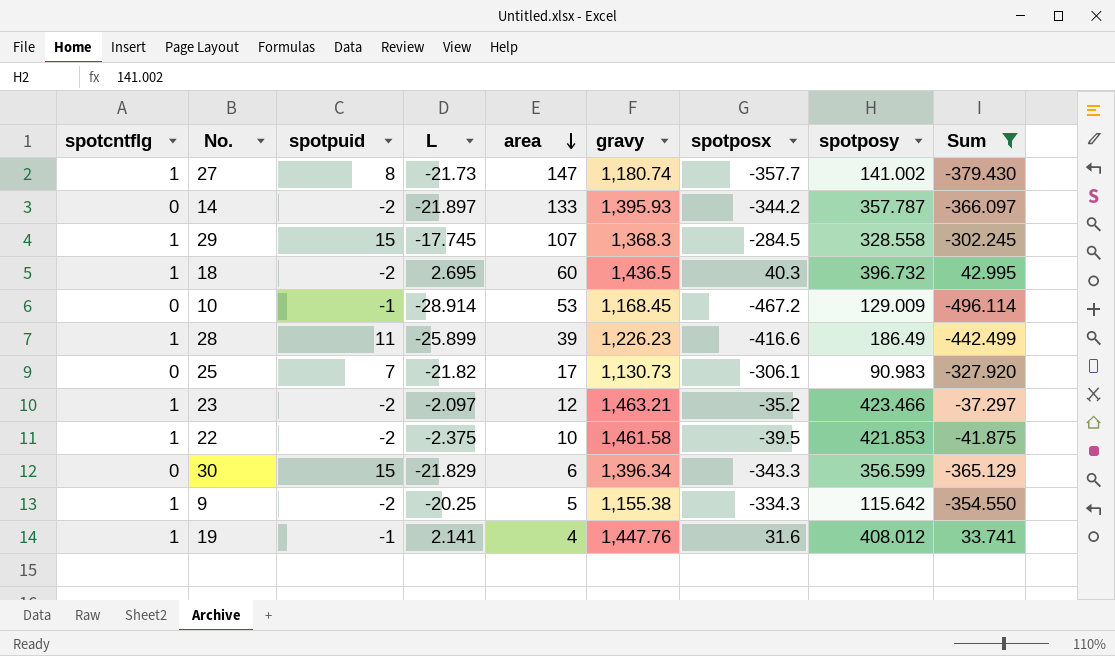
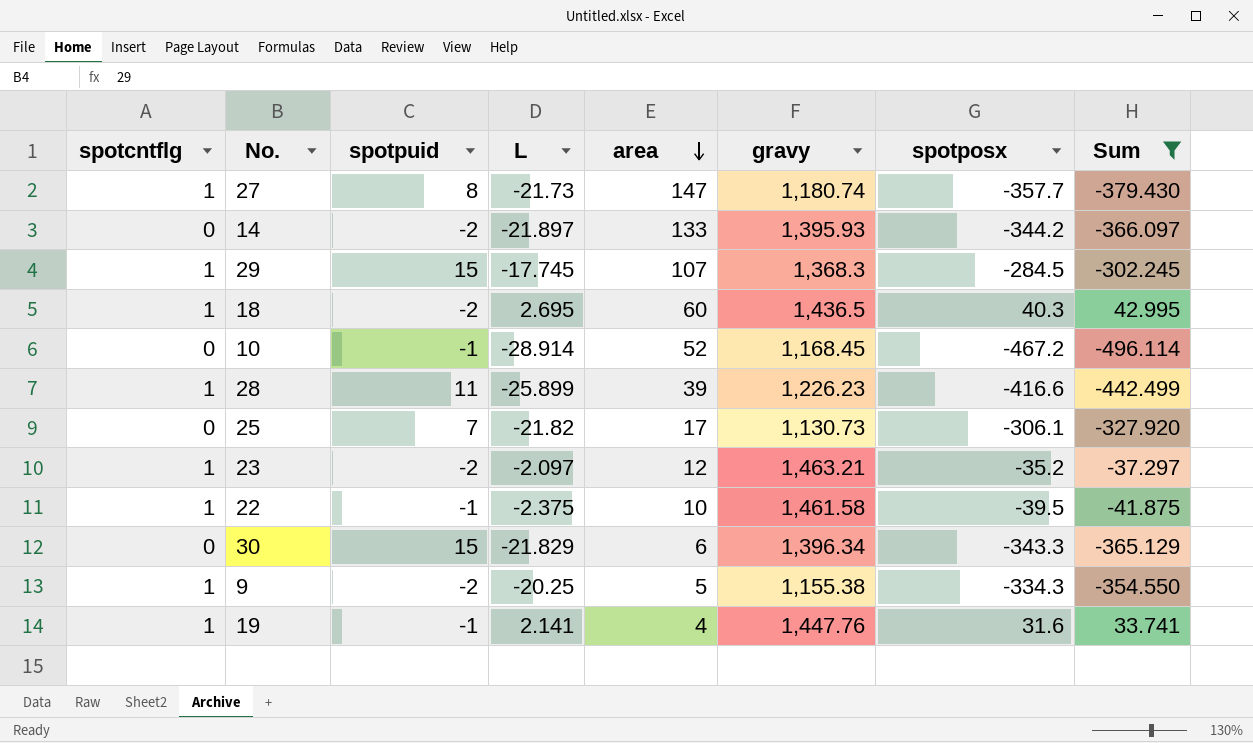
column spotposy | position: 8 -> none
10 | area: 53 -> 52
22 | spotpuid: -2 -> -1

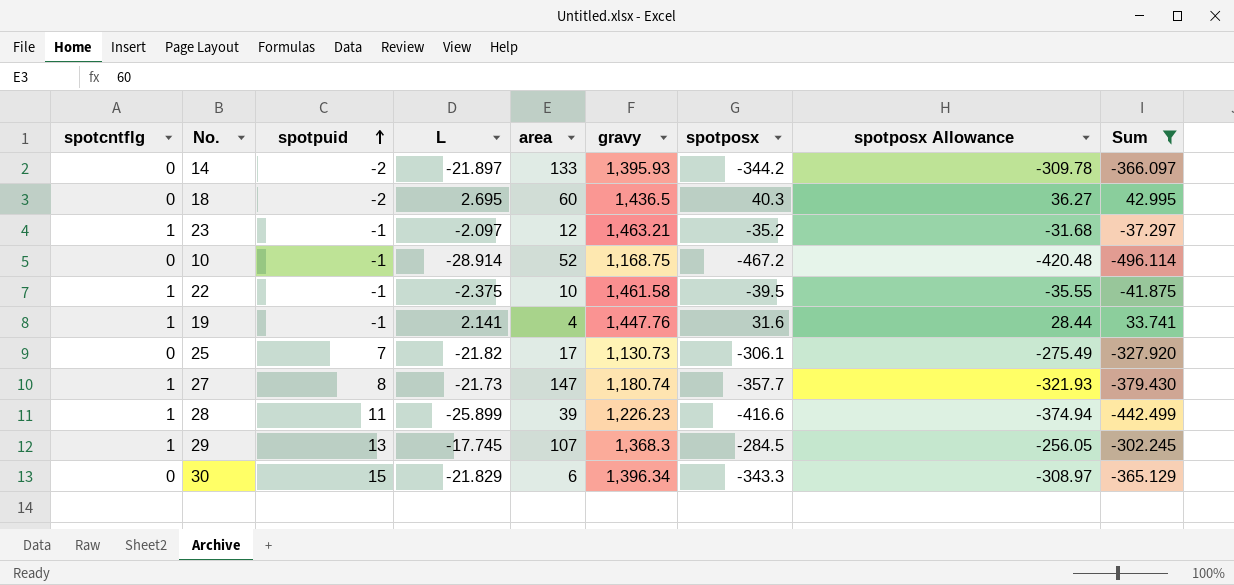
row order: area descending -> spotpuid ascending
column spotposx Allowance | formula: none -> [spotposx] * 0.9
row 9: 1 | -2 | -20.25 | 5 | 1,155.38 | -334.3 | -354.550 -> none
18 | spotcntflg: 1 -> 0
23 | spotpuid: -2 -> -1
10 | gravy: 1,168.45 -> 1,168.75
29 | spotpuid: 15 -> 13

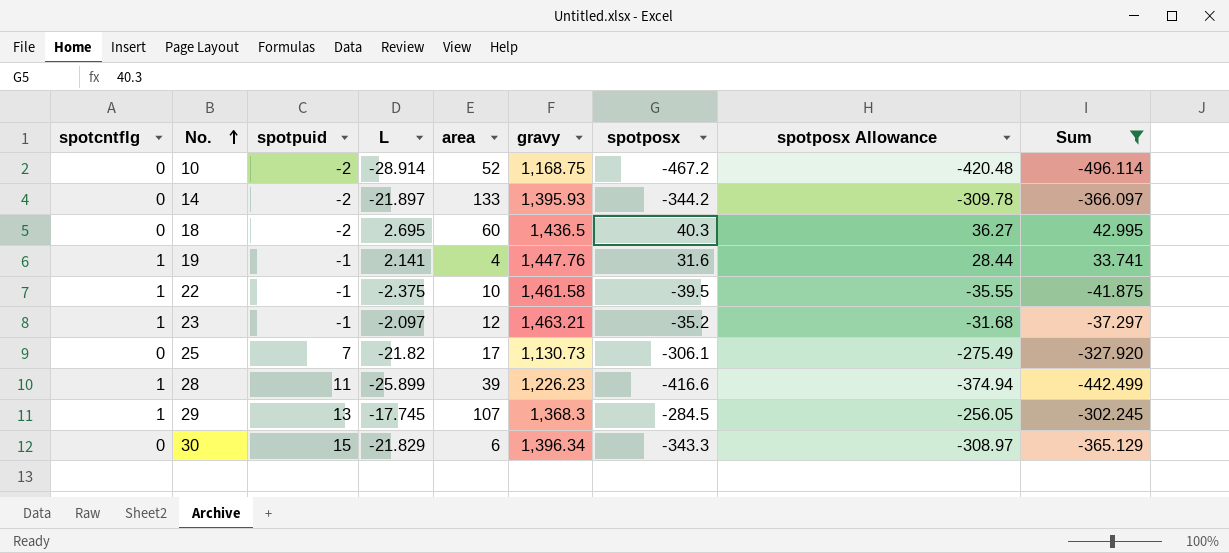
row order: spotpuid ascending -> No. ascending
row 27: 1 | 8 | -21.73 | 147 | 1,180.74 | -357.7 | -321.93 | -379.430 -> none
10 | spotpuid: -1 -> -2

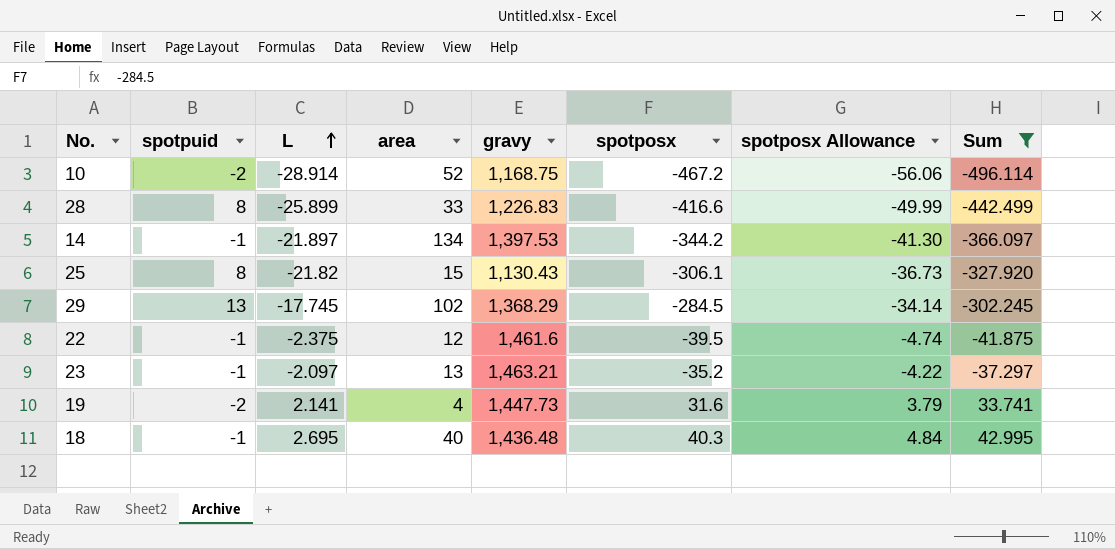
row order: No. ascending -> L ascending
column spotcntflg | position: 1 -> none
column spotposx Allowance | formula: [spotposx] * 0.9 -> [spotposx] * 0.12
row 30: 0 | 15 | -21.829 | 6 | 1,396.34 | -343.3 | -308.97 | -365.129 -> none
28 | spotpuid: 11 -> 8
28 | area: 39 -> 33
28 | gravy: 1,226.23 -> 1,226.83
14 | spotpuid: -2 -> -1
14 | area: 133 -> 134
14 | gravy: 1,395.93 -> 1,397.53
25 | spotpuid: 7 -> 8
25 | area: 17 -> 15
25 | gravy: 1,130.73 -> 1,130.43
29 | area: 107 -> 102
29 | gravy: 1,368.3 -> 1,368.29
22 | area: 10 -> 12
22 | gravy: 1,461.58 -> 1,461.6
23 | area: 12 -> 13
19 | spotpuid: -1 -> -2
19 | gravy: 1,447.76 -> 1,447.73
18 | spotpuid: -2 -> -1
18 | area: 60 -> 40
18 | gravy: 1,436.5 -> 1,436.48

